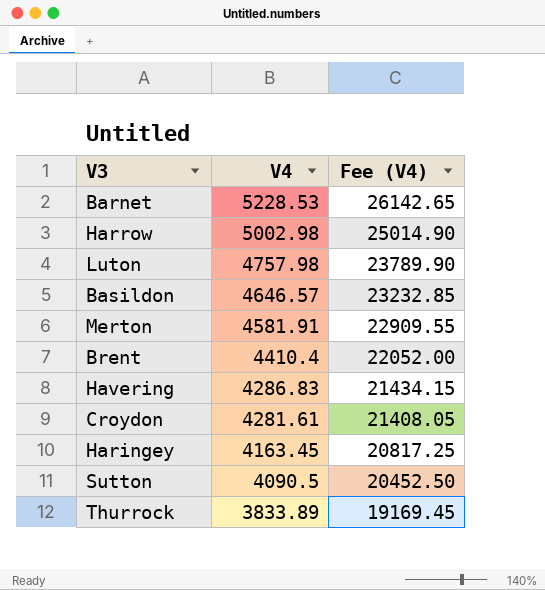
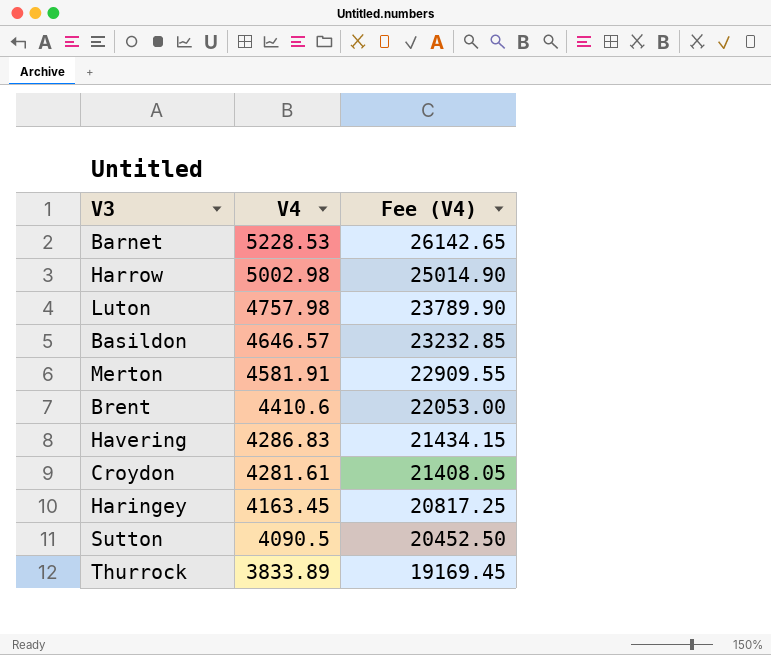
Brent | V4: 4410.4 -> 4410.6
Brent | Fee (V4): 22052.00 -> 22053.00

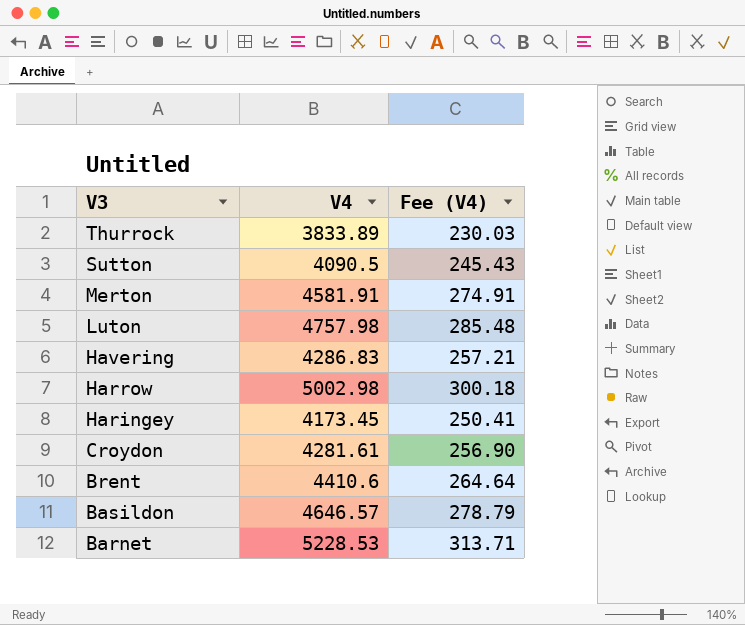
row order: V4 descending -> V3 descending
column Fee (V4) | formula: [V4] * 5 -> [V4] * 0.06
Haringey | V4: 4163.45 -> 4173.45

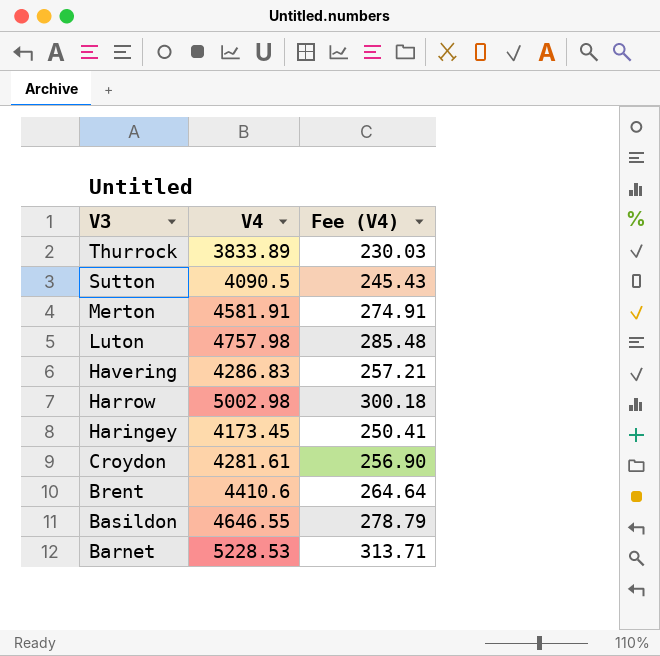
Basildon | V4: 4646.57 -> 4646.55

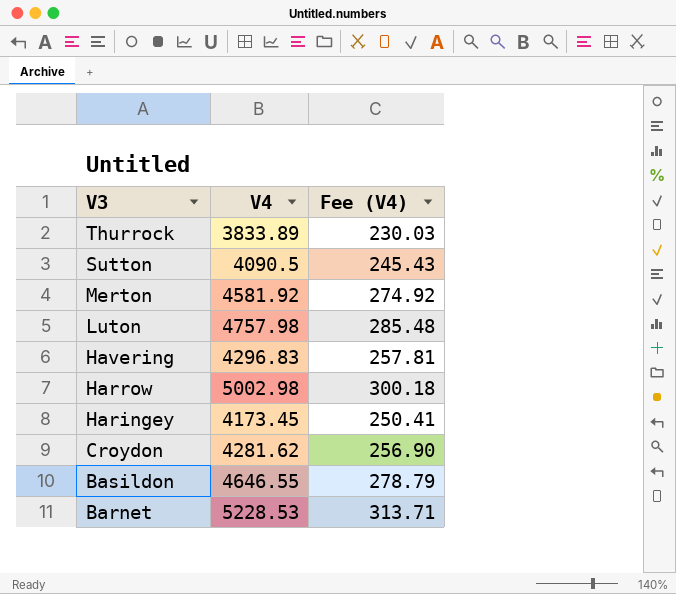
row Brent: 4410.6 | 264.64 -> none
Merton | V4: 4581.91 -> 4581.92
Merton | Fee (V4): 274.91 -> 274.92
Havering | V4: 4286.83 -> 4296.83
Havering | Fee (V4): 257.21 -> 257.81
Croydon | V4: 4281.61 -> 4281.62

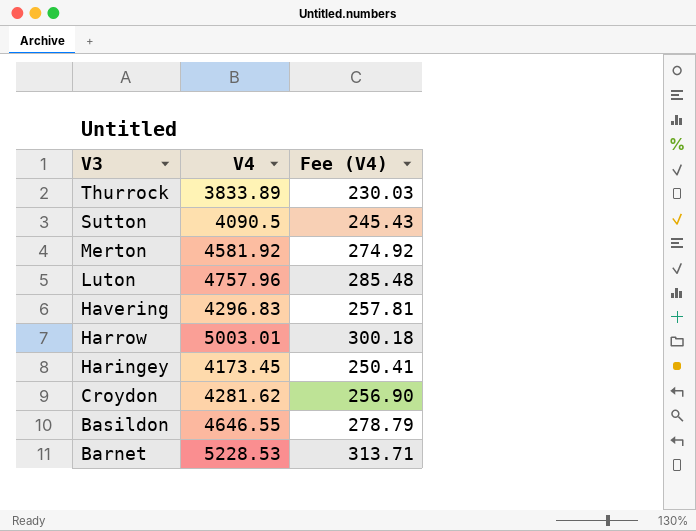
Luton | V4: 4757.98 -> 4757.96
Harrow | V4: 5002.98 -> 5003.01

